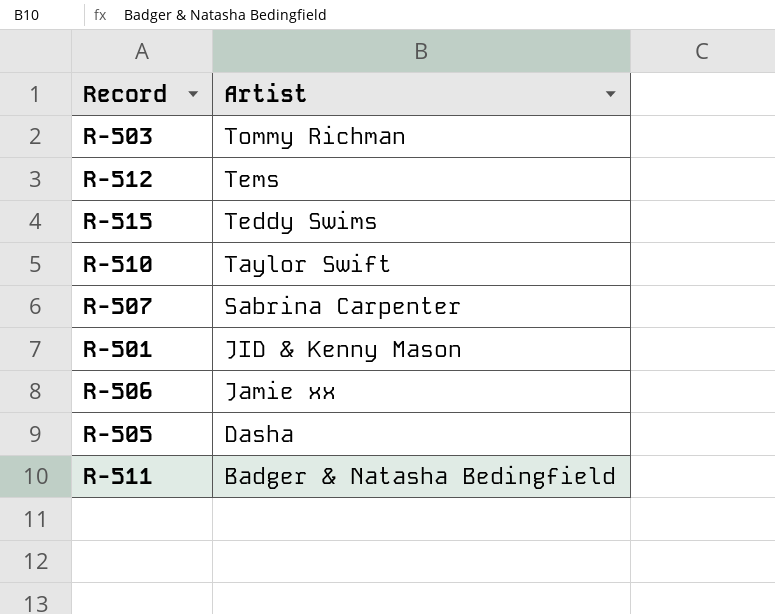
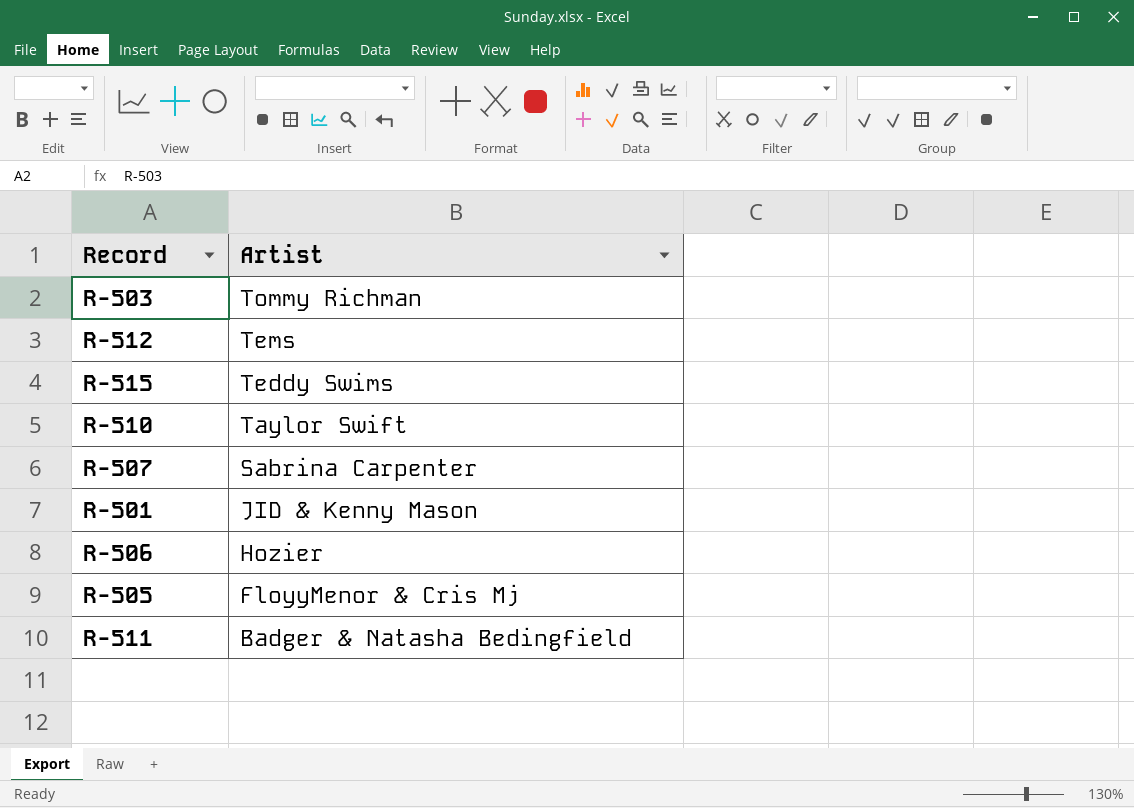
R-506 | Artist: Jamie xx -> Hozier
R-505 | Artist: Dasha -> FloyyMenor & Cris Mj

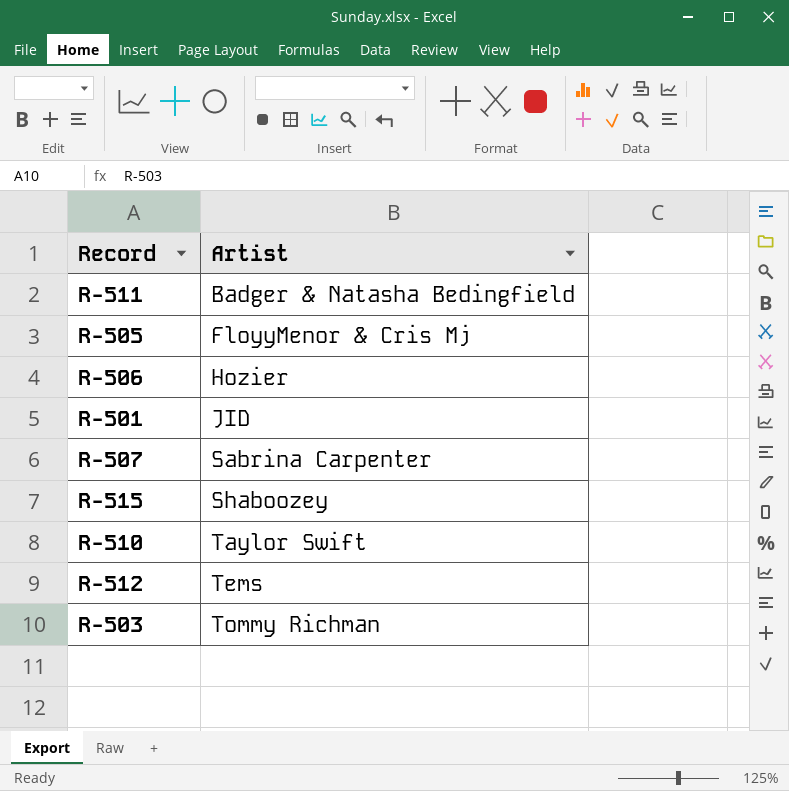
row order: Artist descending -> Artist ascending
R-501 | Artist: JID & Kenny Mason -> JID
R-515 | Artist: Teddy Swims -> Shaboozey

